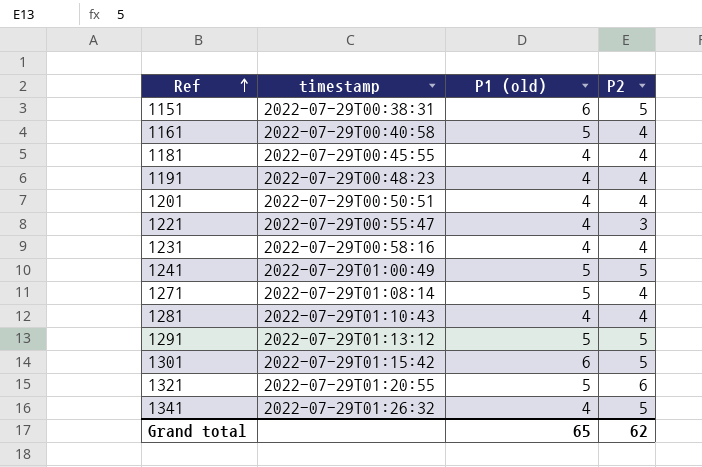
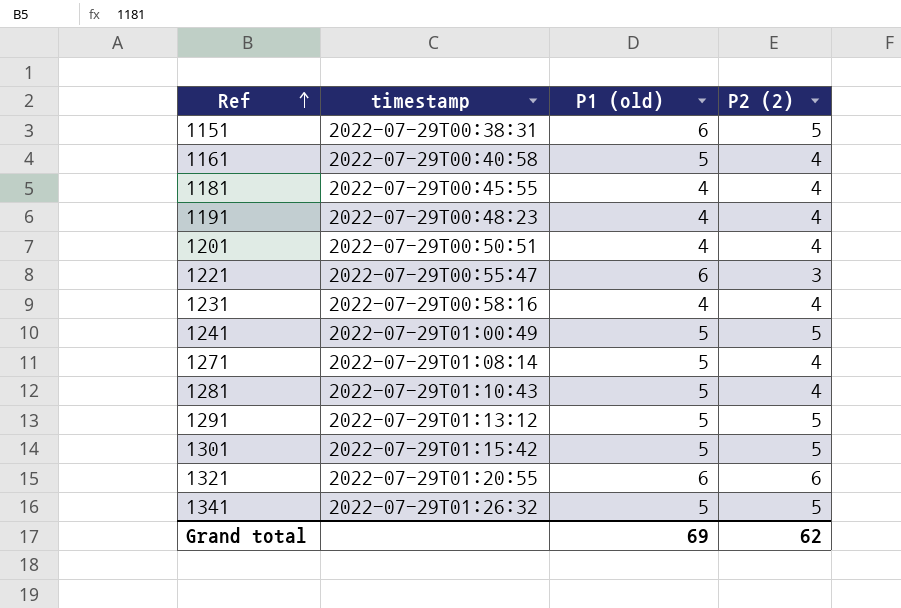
column name: P2 -> P2 (2)
1221 | P1 (old): 4 -> 6
1281 | P1 (old): 4 -> 5
1301 | P1 (old): 6 -> 5
1321 | P1 (old): 5 -> 6
1341 | P1 (old): 4 -> 5
Grand total | P1 (old): 65 -> 69

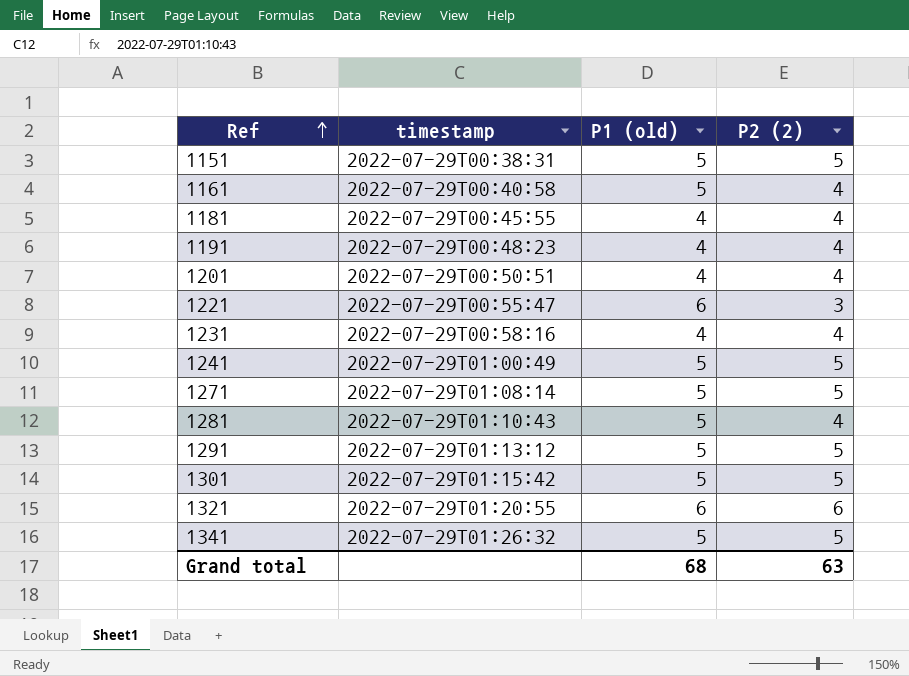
1151 | P1 (old): 6 -> 5
1271 | P2 (2): 4 -> 5
Grand total | P1 (old): 69 -> 68
Grand total | P2 (2): 62 -> 63

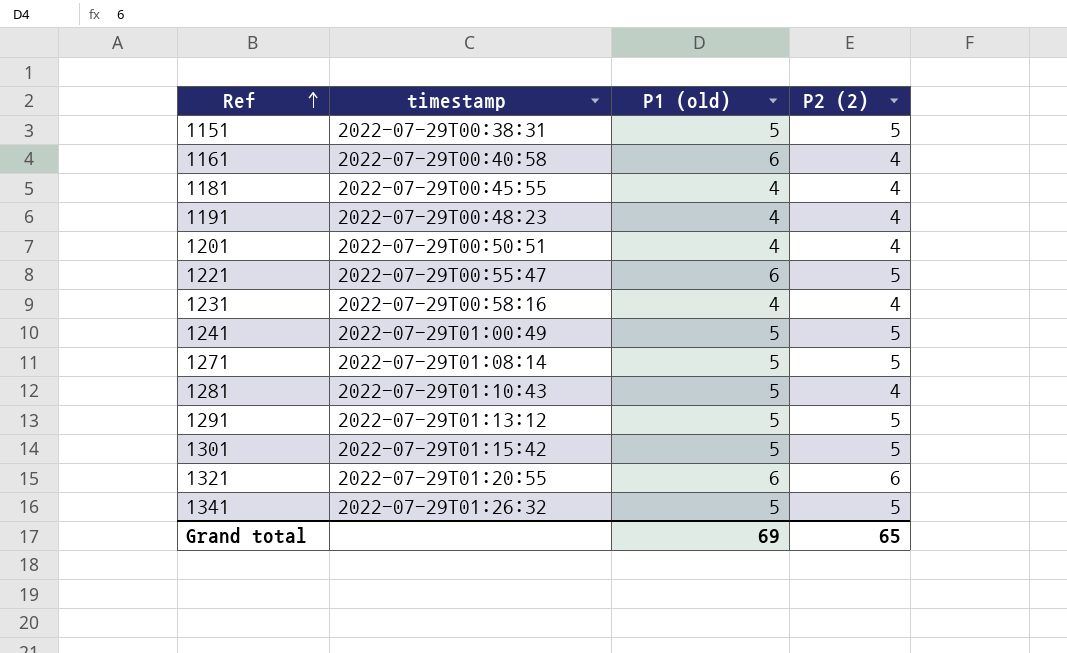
1161 | P1 (old): 5 -> 6
1221 | P2 (2): 3 -> 5
Grand total | P1 (old): 68 -> 69
Grand total | P2 (2): 63 -> 65

